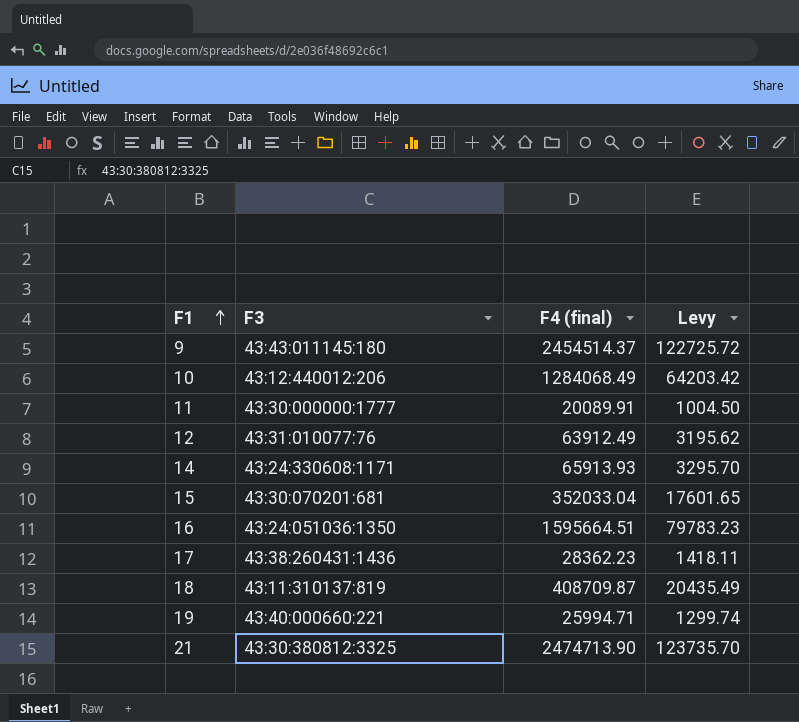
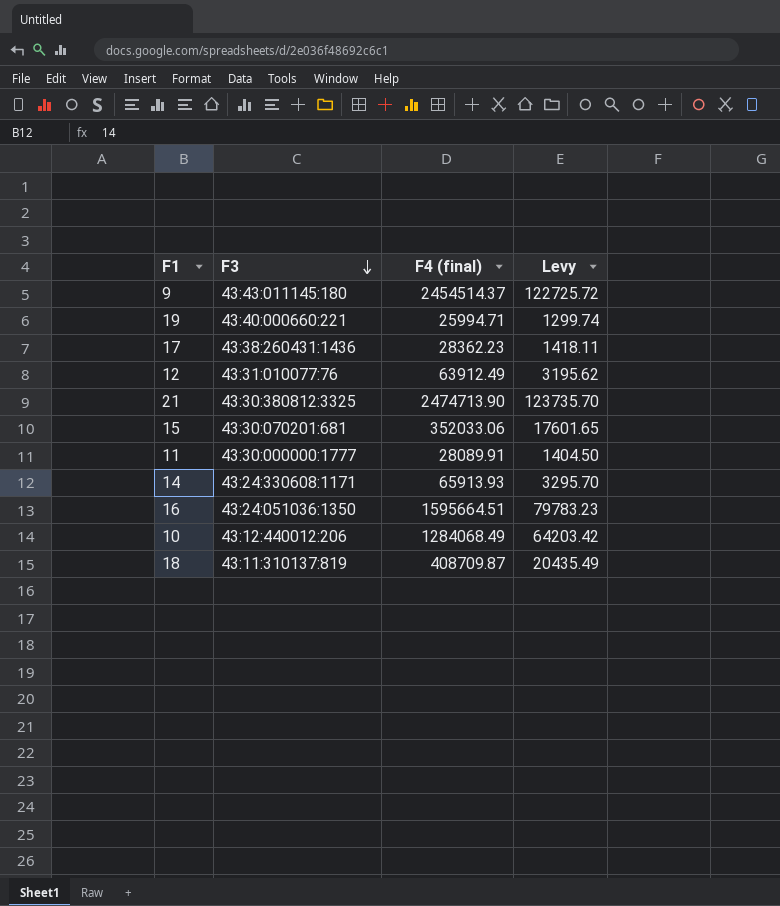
row order: F1 ascending -> F3 descending
15 | F4 (final): 352033.04 -> 352033.06
11 | F4 (final): 20089.91 -> 28089.91
11 | Levy: 1004.50 -> 1404.50

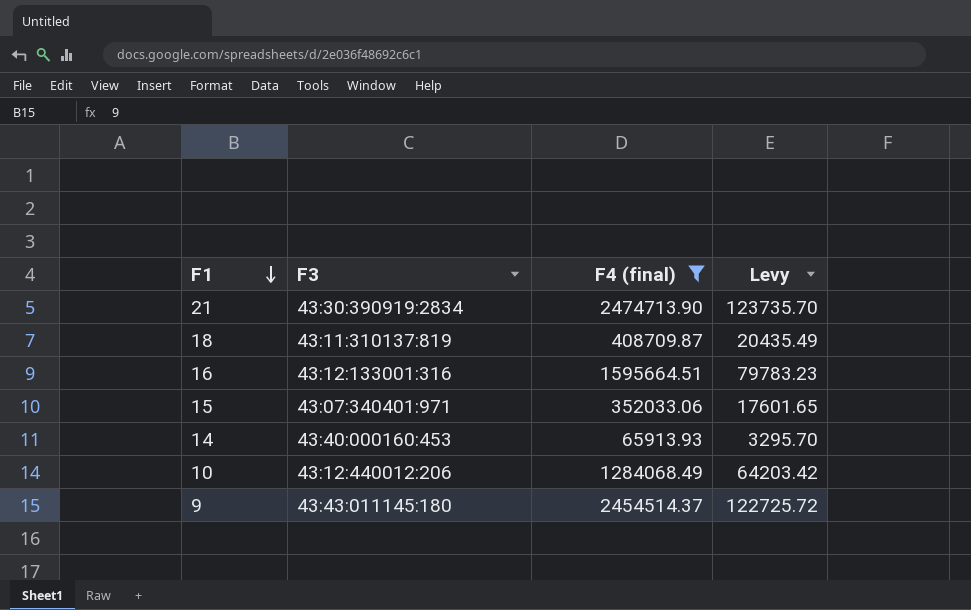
filter: none -> F4 (final) >= 65913.93
row order: F3 descending -> F1 descending
21 | F3: 43:30:380812:3325 -> 43:30:390919:2834
16 | F3: 43:24:051036:1350 -> 43:12:133001:316
15 | F3: 43:30:070201:681 -> 43:07:340401:971
14 | F3: 43:24:330608:1171 -> 43:40:000160:453

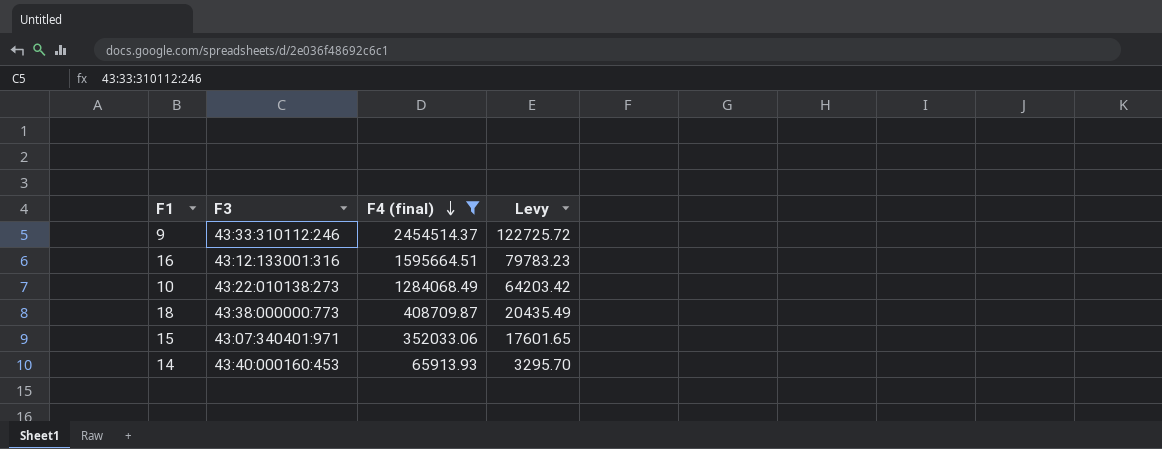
row order: F1 descending -> F4 (final) descending
row 21: 43:30:390919:2834 | 2474713.90 | 123735.70 -> none
9 | F3: 43:43:011145:180 -> 43:33:310112:246
10 | F3: 43:12:440012:206 -> 43:22:010138:273
18 | F3: 43:11:310137:819 -> 43:38:000000:773

